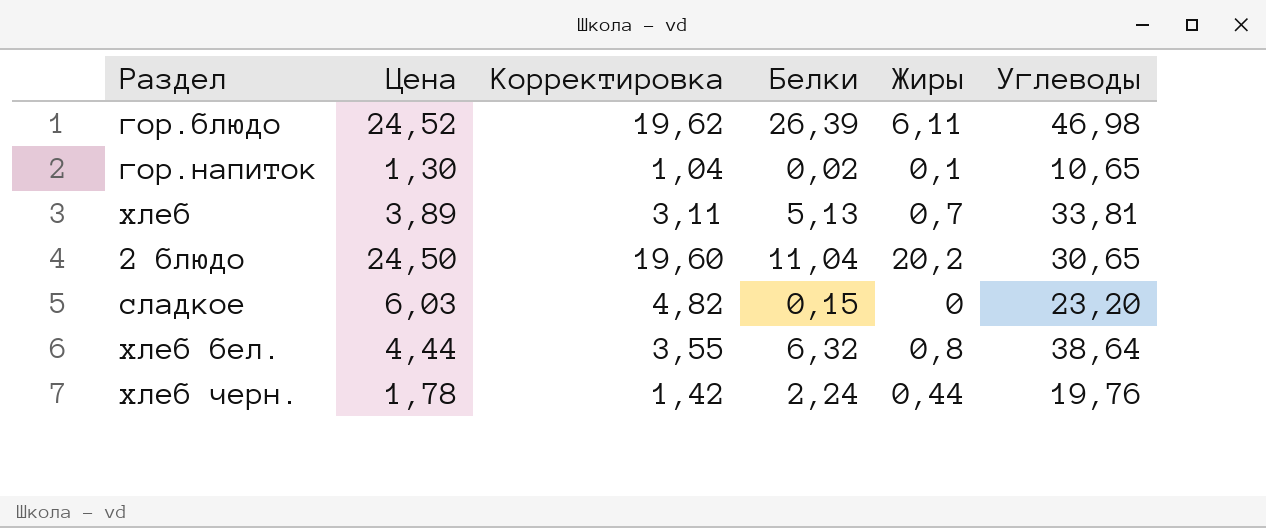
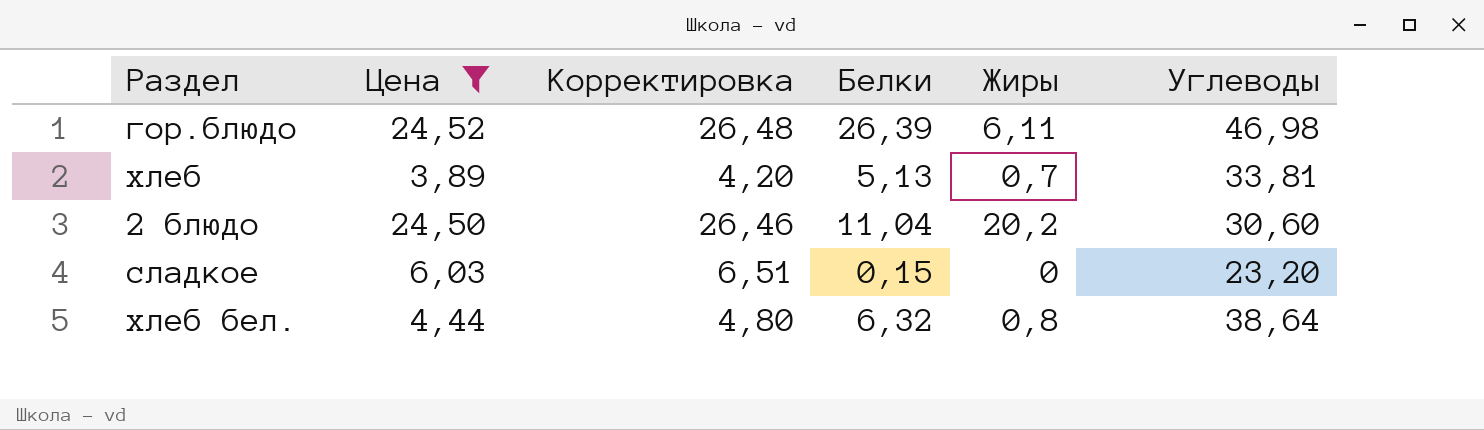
filter: none -> Цена >= 3,89
column Корректировка | formula: [Цена] * 0,8 -> [Цена] * 1,08
2 блюдо | Углеводы: 30,65 -> 30,60

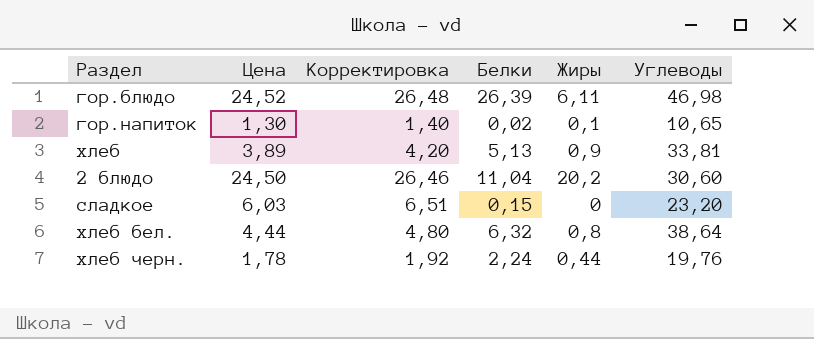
filter: Цена >= 3,89 -> none
хлеб | Жиры: 0,7 -> 0,9

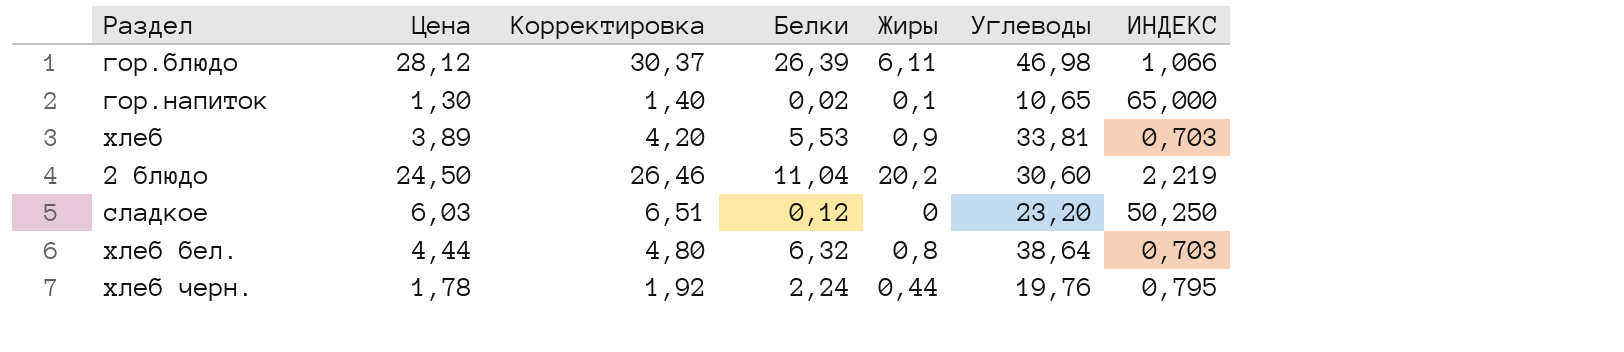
column ИНДЕКС | formula: none -> [Цена] / [Белки]
гор.блюдо | Цена: 24,52 -> 28,12
гор.блюдо | Корректировка: 26,48 -> 30,37
хлеб | Белки: 5,13 -> 5,53
сладкое | Белки: 0,15 -> 0,12

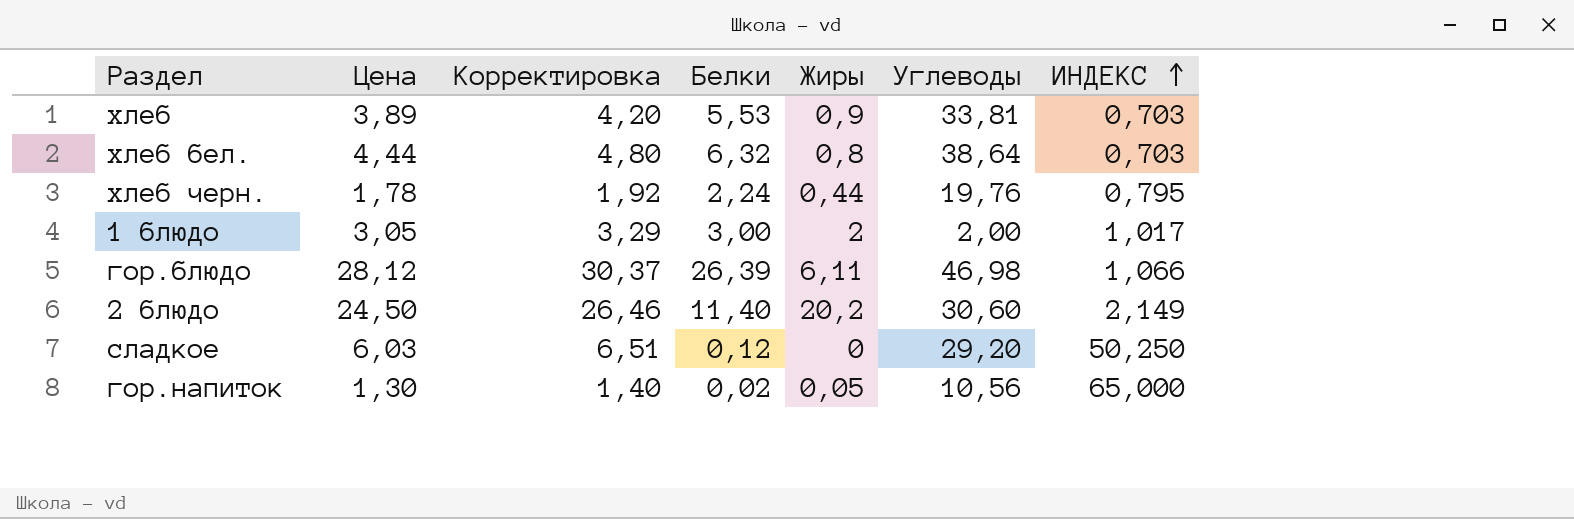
row order: none -> ИНДЕКС ascending
row 1 блюдо: none -> 3,05 | 3,29 | 3,00 | 2 | 2,00 | 1,017
2 блюдо | Белки: 11,04 -> 11,40
2 блюдо | ИНДЕКС: 2,219 -> 2,149
сладкое | Углеводы: 23,20 -> 29,20
гор.напиток | Жиры: 0,1 -> 0,05
гор.напиток | Углеводы: 10,65 -> 10,56

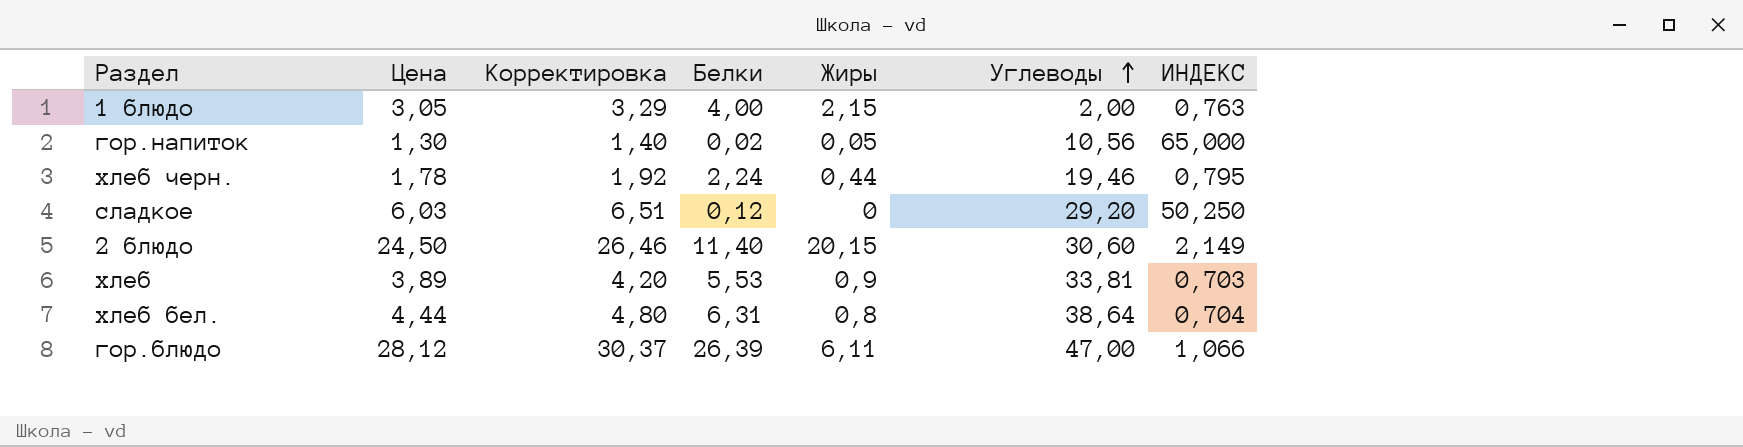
row order: ИНДЕКС ascending -> Углеводы ascending
1 блюдо | Белки: 3,00 -> 4,00
1 блюдо | Жиры: 2 -> 2,15
1 блюдо | ИНДЕКС: 1,017 -> 0,763
хлеб черн. | Углеводы: 19,76 -> 19,46
2 блюдо | Жиры: 20,2 -> 20,15
хлеб бел. | Белки: 6,32 -> 6,31
хлеб бел. | ИНДЕКС: 0,703 -> 0,704
гор.блюдо | Углеводы: 46,98 -> 47,00

